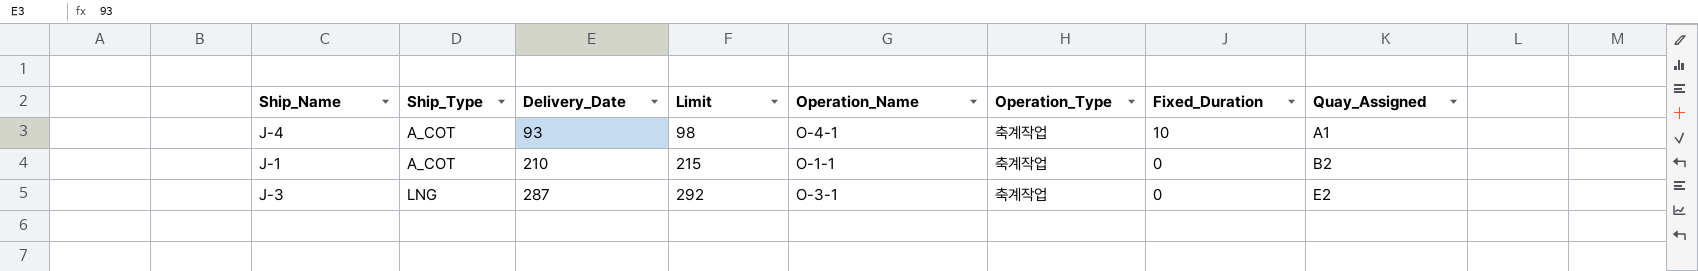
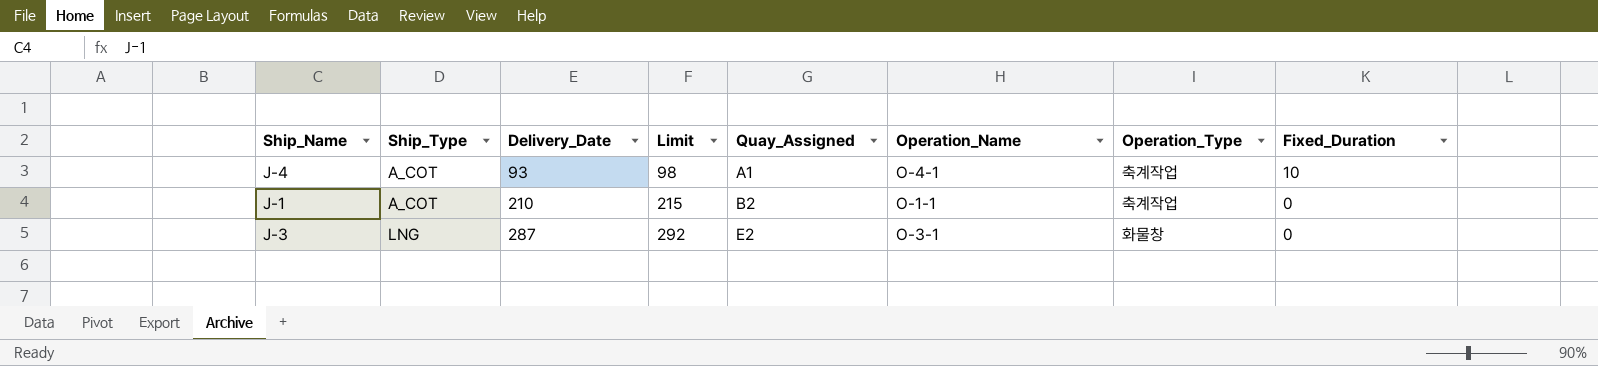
column Quay_Assigned | position: 8 -> 5
J-3 | Operation_Type: 축계작업 -> 화물창

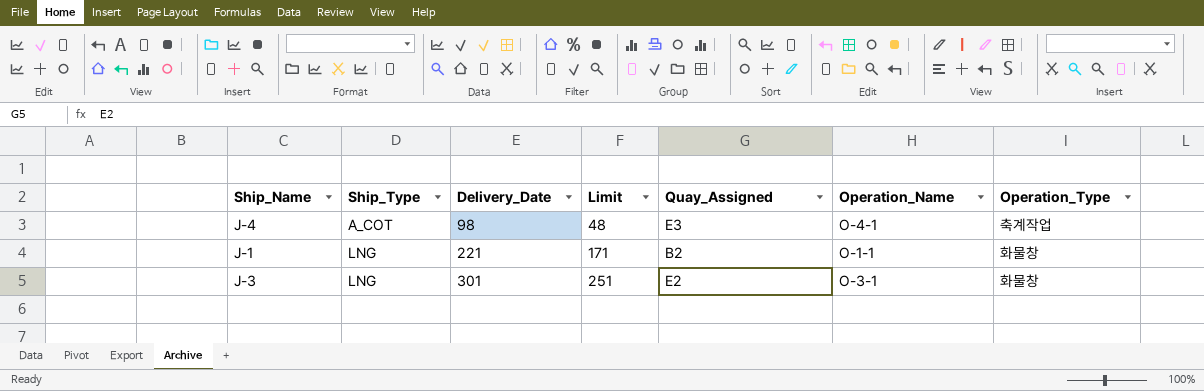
column Fixed_Duration | position: 8 -> none
column Limit | formula: [Delivery_Date] + 5 -> [Delivery_Date] - 50
J-4 | Delivery_Date: 93 -> 98
J-4 | Quay_Assigned: A1 -> E3
J-1 | Ship_Type: A_COT -> LNG
J-1 | Delivery_Date: 210 -> 221
J-1 | Operation_Type: 축계작업 -> 화물창
J-3 | Delivery_Date: 287 -> 301

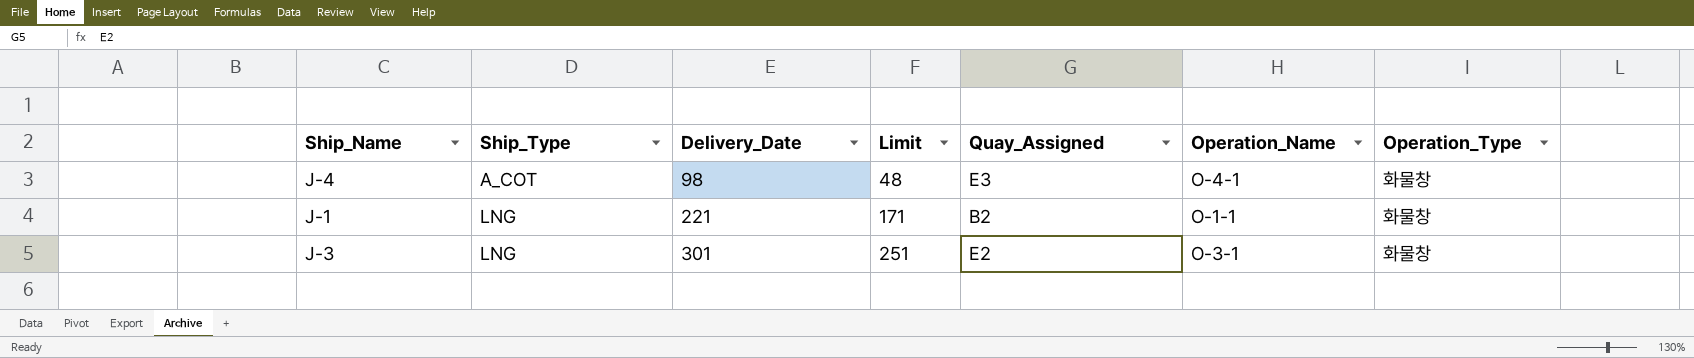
J-4 | Operation_Type: 축계작업 -> 화물창

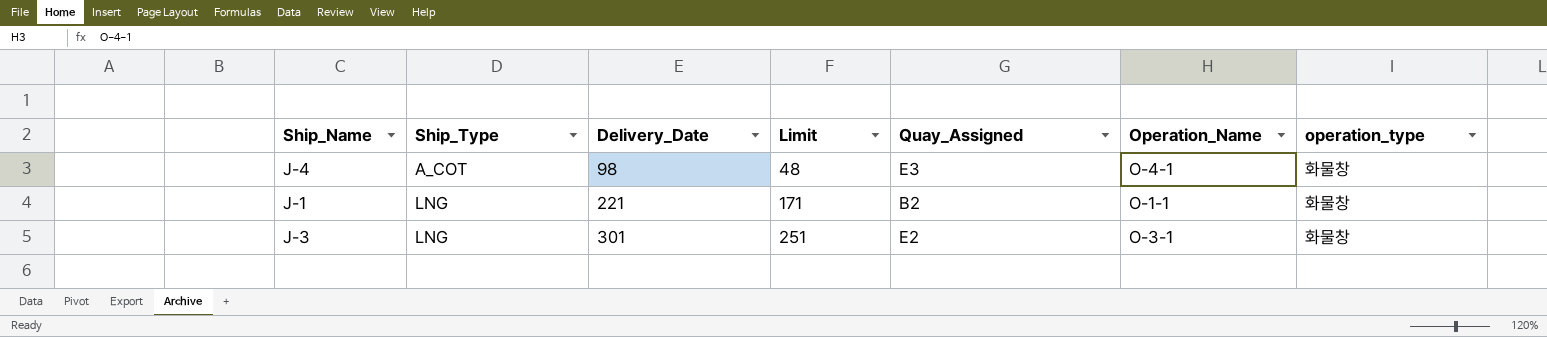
column name: Operation_Type -> operation_type

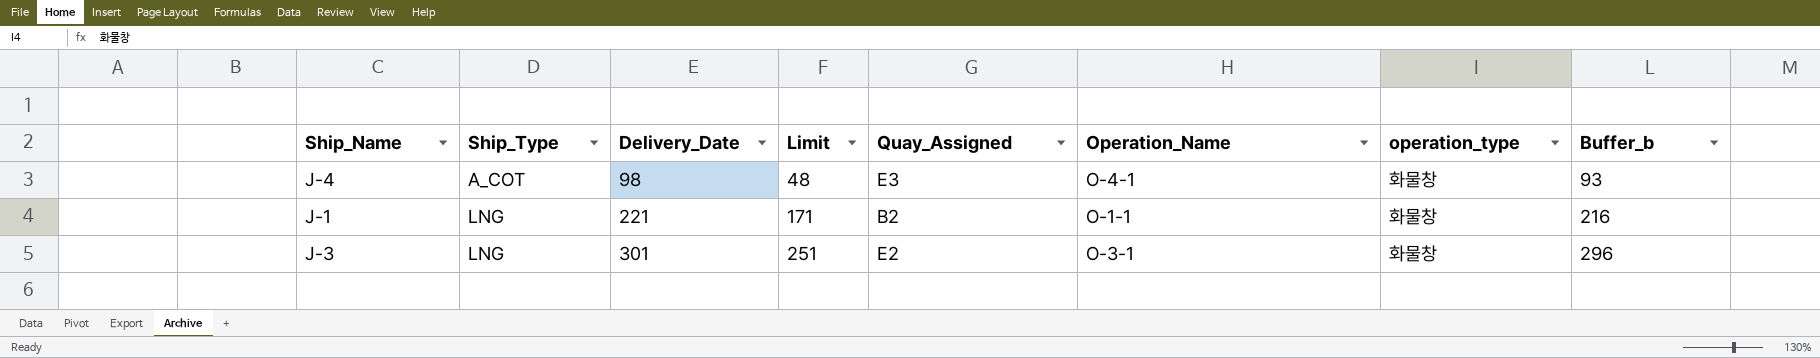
column Buffer_b | formula: none -> [Delivery_Date] - 5

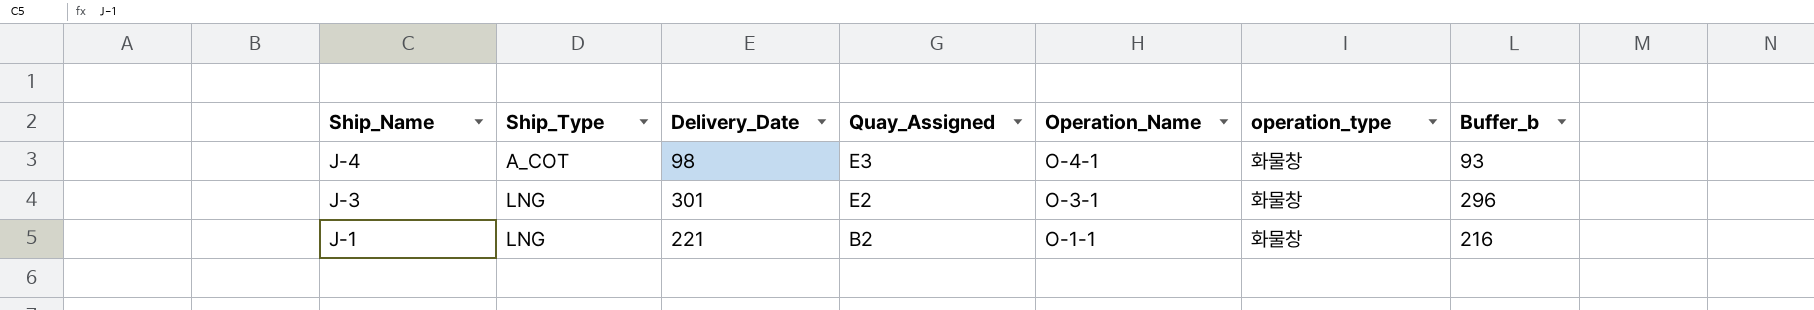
row order: Ship_Type ascending -> Ship_Name descending
column Limit | formula: [Delivery_Date] - 50 -> none

